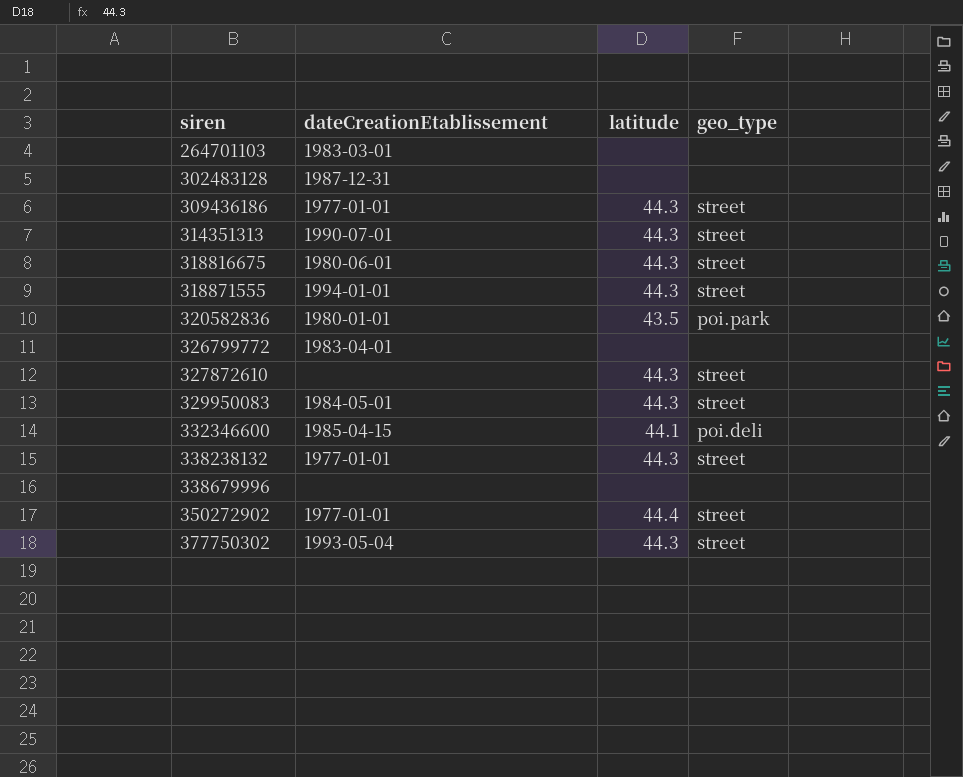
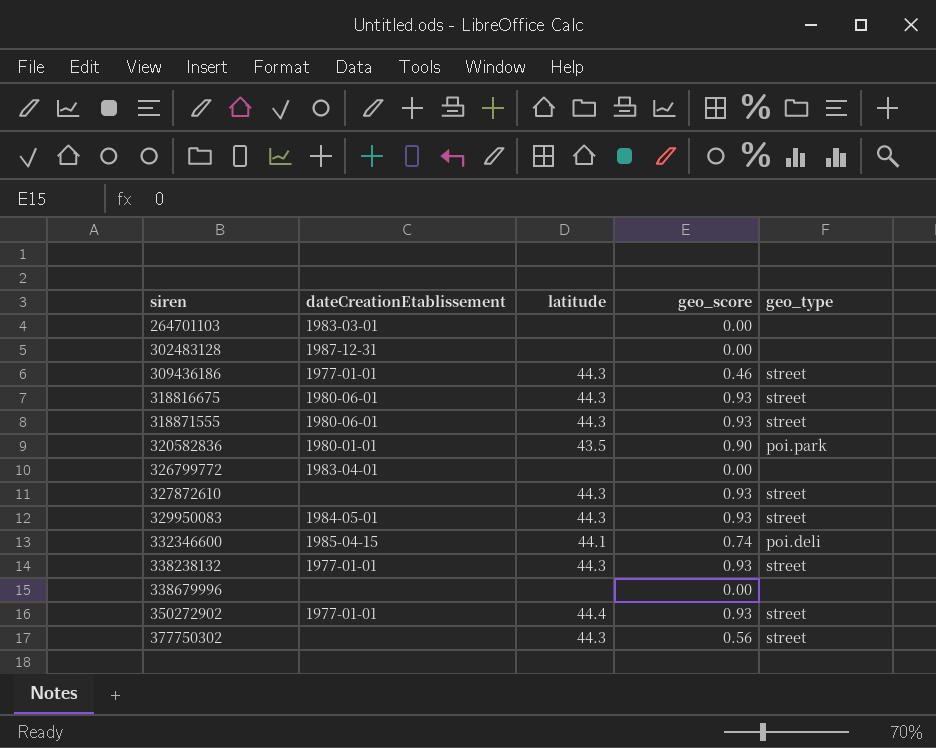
column geo_score | position: none -> 4
row 314351313: 1990-07-01 | 44.3 | street -> none
318871555 | dateCreationEtablissement: 1994-01-01 -> 1980-06-01
377750302 | dateCreationEtablissement: 1993-05-04 -> none

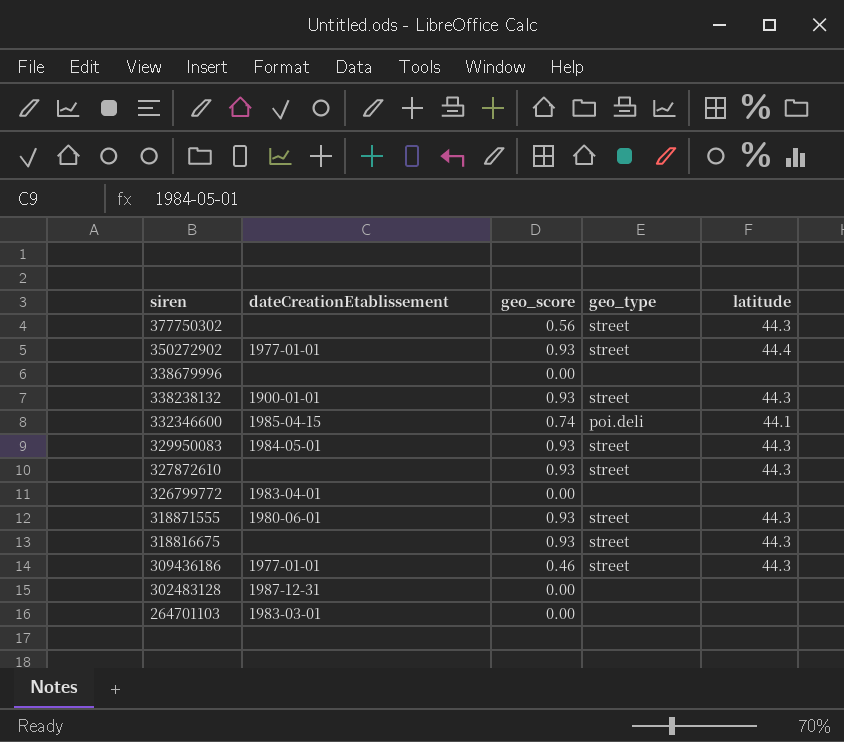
row order: siren ascending -> siren descending
column latitude | position: 3 -> 5
row 320582836: 1980-01-01 | 43.5 | 0.90 | poi.park -> none
338238132 | dateCreationEtablissement: 1977-01-01 -> 1900-01-01
318816675 | dateCreationEtablissement: 1980-06-01 -> none

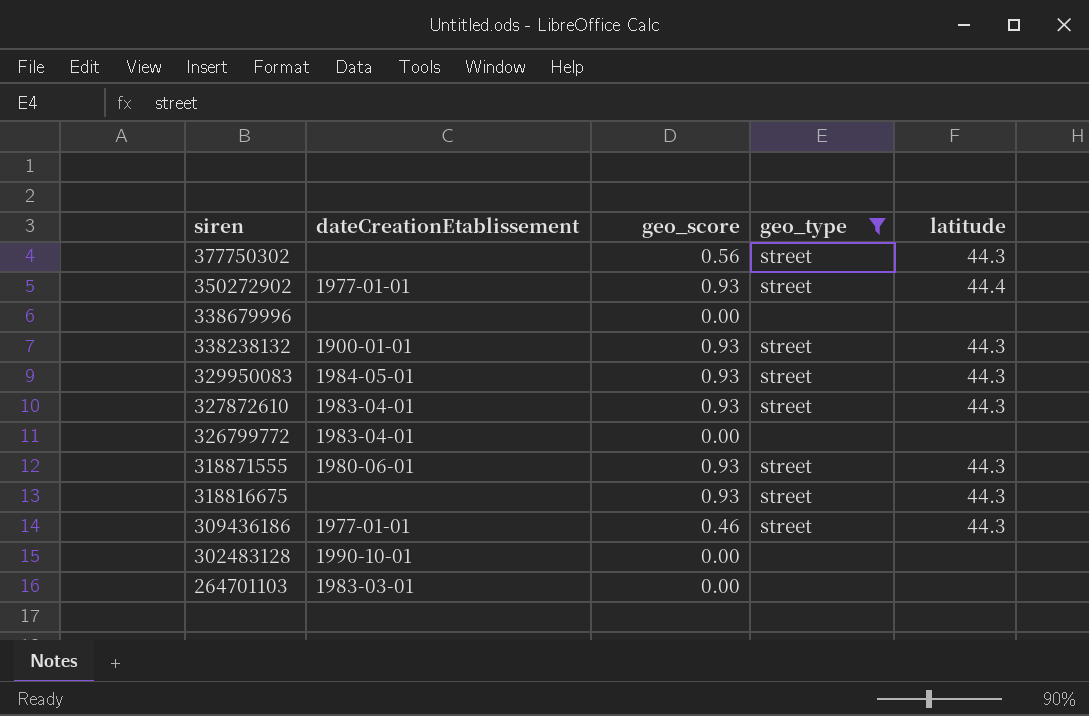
filter: none -> geo_type != poi.deli
327872610 | dateCreationEtablissement: none -> 1983-04-01
302483128 | dateCreationEtablissement: 1987-12-31 -> 1990-10-01

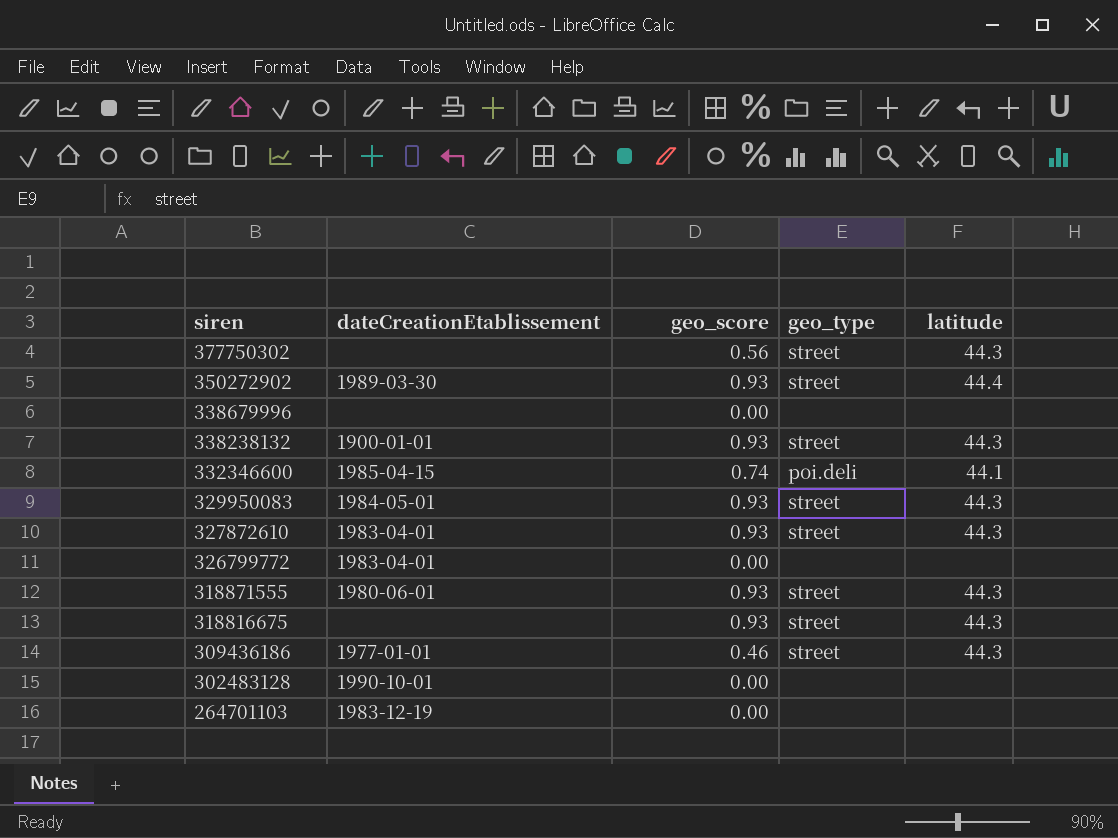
filter: geo_type != poi.deli -> none
350272902 | dateCreationEtablissement: 1977-01-01 -> 1989-03-30
264701103 | dateCreationEtablissement: 1983-03-01 -> 1983-12-19

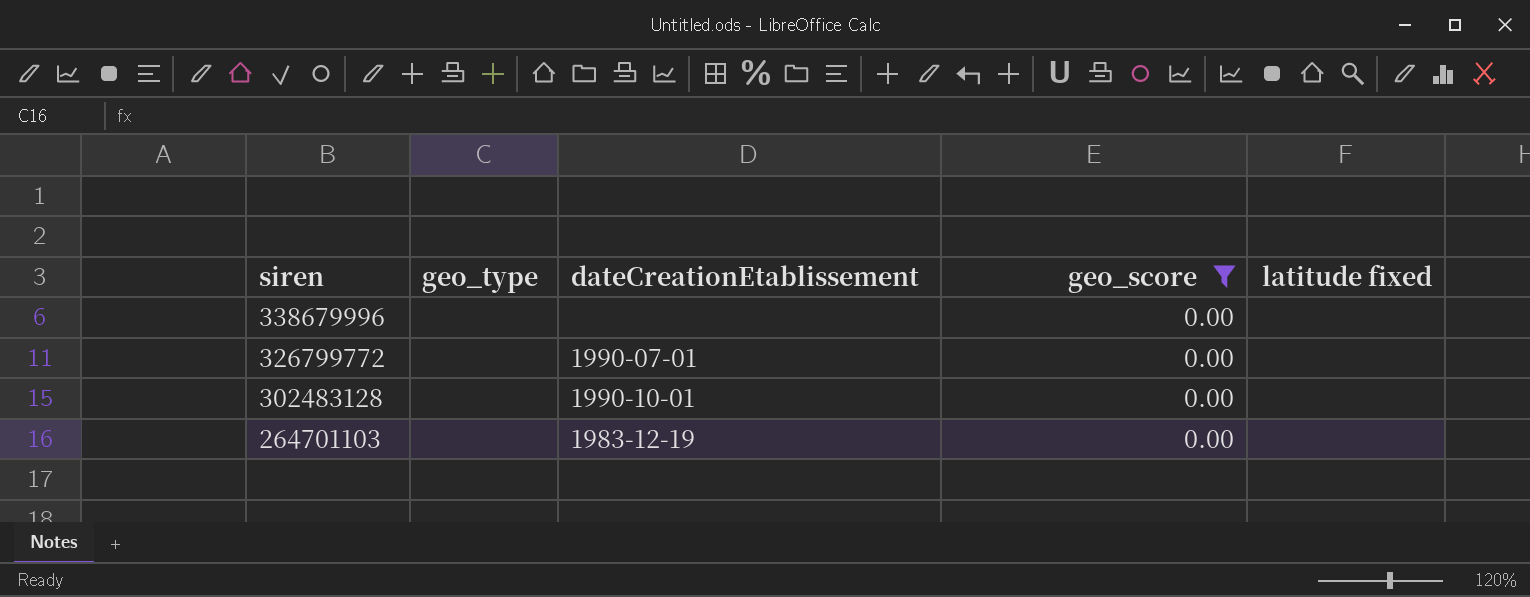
filter: none -> geo_score = 0.00
column geo_type | position: 4 -> 2
column name: latitude -> latitude fixed
326799772 | dateCreationEtablissement: 1983-04-01 -> 1990-07-01

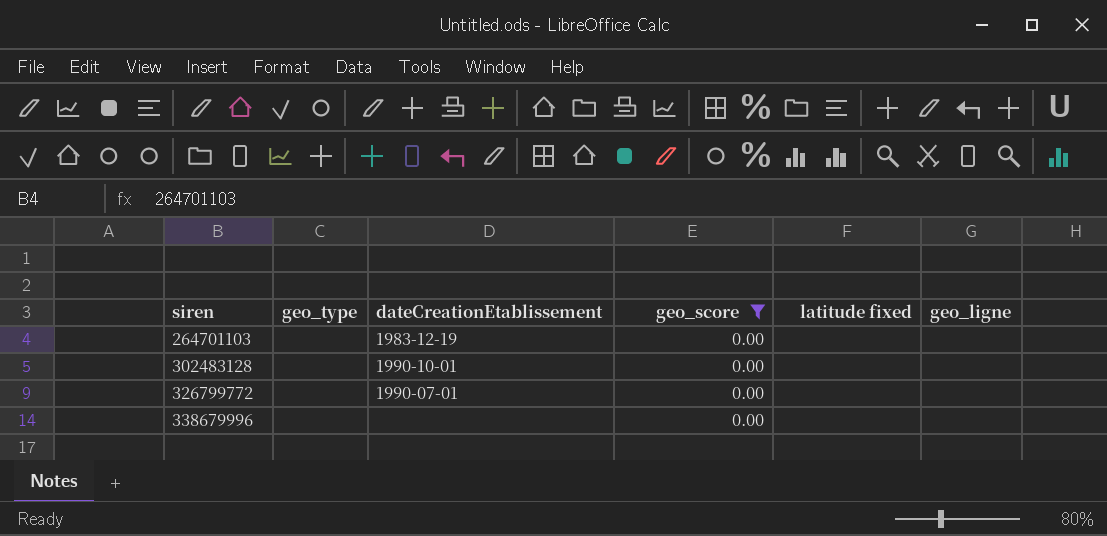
row order: siren descending -> siren ascending
column geo_ligne | position: none -> 6

